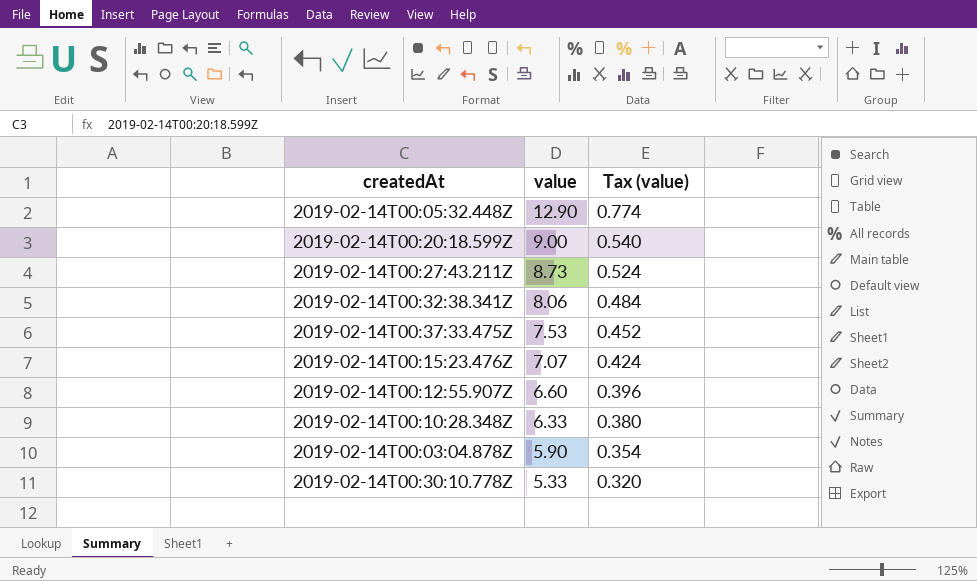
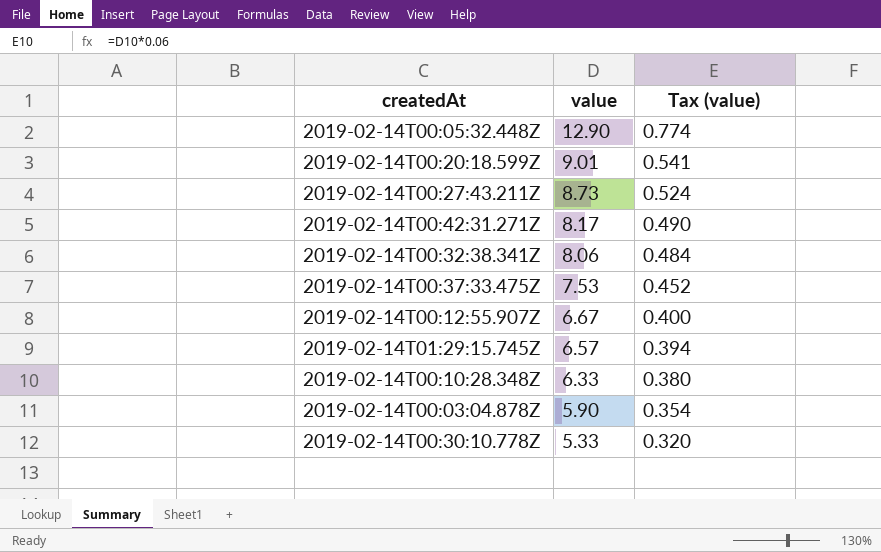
row 2019-02-14T00:15:23.476Z: 7.07 | 0.424 -> none
2019-02-14T00:20:18.599Z | value: 9.00 -> 9.01
2019-02-14T00:20:18.599Z | Tax (value): 0.540 -> 0.541
row 2019-02-14T00:42:31.271Z: none -> 8.17 | 0.490
2019-02-14T00:12:55.907Z | value: 6.60 -> 6.67
2019-02-14T00:12:55.907Z | Tax (value): 0.396 -> 0.400
row 2019-02-14T01:29:15.745Z: none -> 6.57 | 0.394

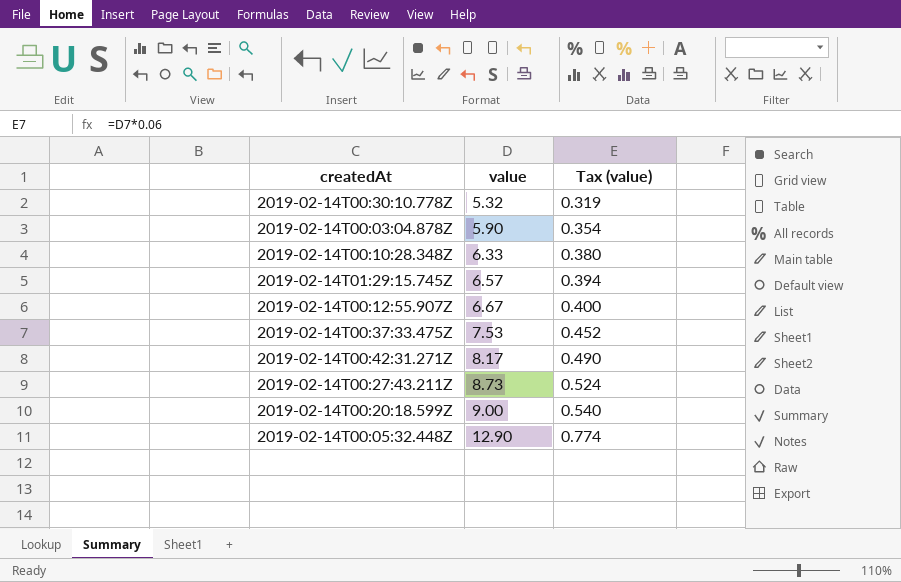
row order: value descending -> value ascending
row 2019-02-14T00:32:38.341Z: 8.06 | 0.484 -> none
2019-02-14T00:30:10.778Z | value: 5.33 -> 5.32
2019-02-14T00:30:10.778Z | Tax (value): 0.320 -> 0.319
2019-02-14T00:20:18.599Z | value: 9.01 -> 9.00
2019-02-14T00:20:18.599Z | Tax (value): 0.541 -> 0.540

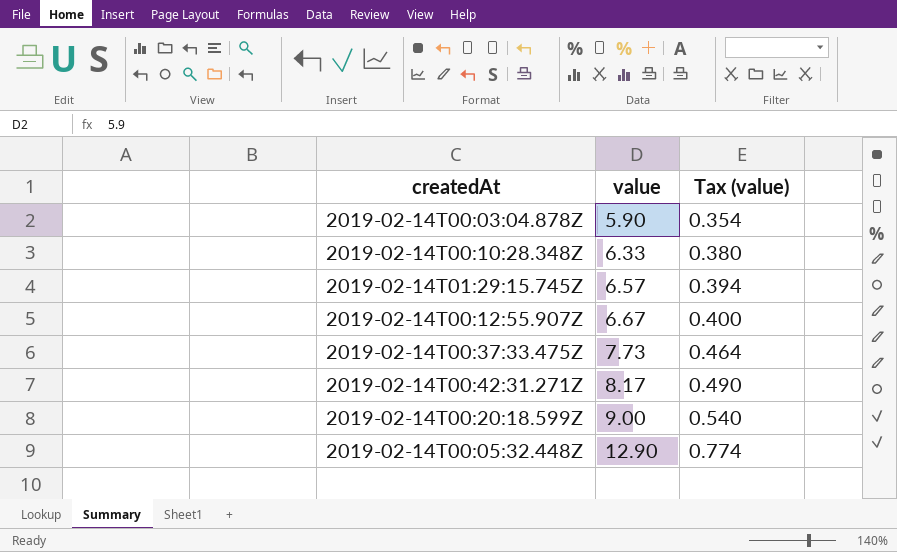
row 2019-02-14T00:30:10.778Z: 5.32 | 0.319 -> none
row 2019-02-14T00:27:43.211Z: 8.73 | 0.524 -> none
2019-02-14T00:37:33.475Z | value: 7.53 -> 7.73
2019-02-14T00:37:33.475Z | Tax (value): 0.452 -> 0.464

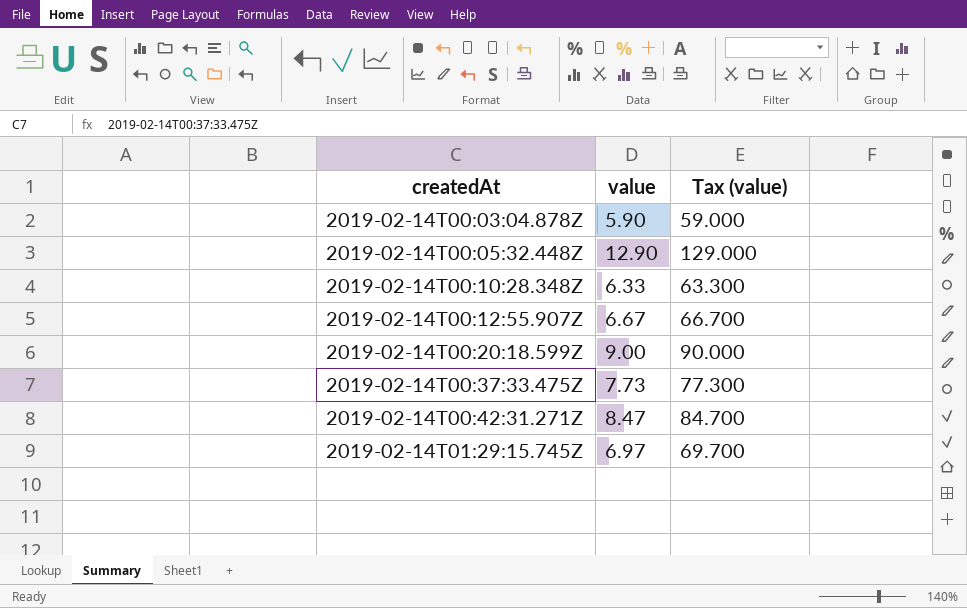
row order: value ascending -> createdAt ascending
column Tax (value) | formula: [value] * 0.06 -> [value] * 10
2019-02-14T00:42:31.271Z | value: 8.17 -> 8.47
2019-02-14T01:29:15.745Z | value: 6.57 -> 6.97

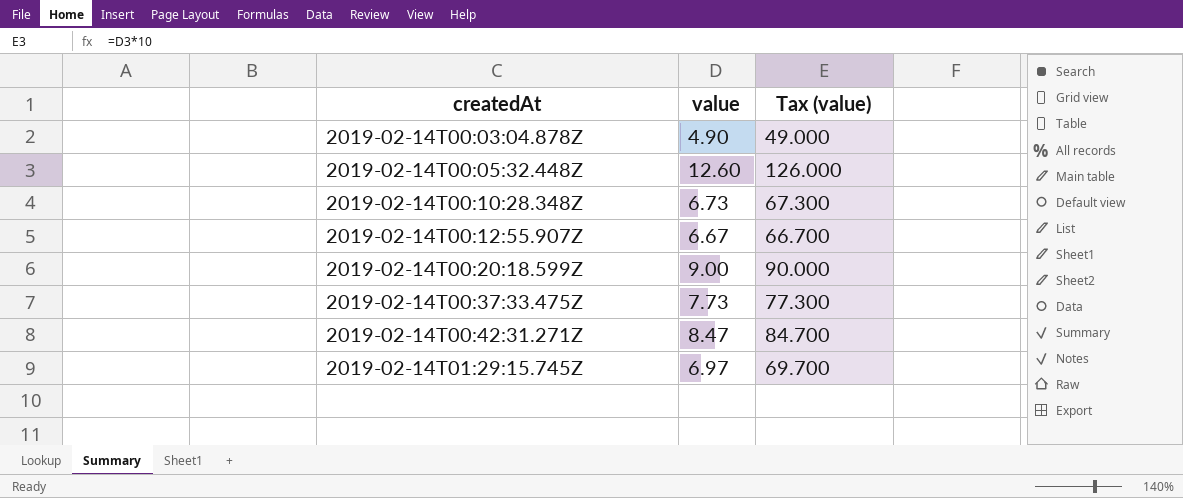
2019-02-14T00:03:04.878Z | value: 5.90 -> 4.90
2019-02-14T00:03:04.878Z | Tax (value): 59.000 -> 49.000
2019-02-14T00:05:32.448Z | value: 12.90 -> 12.60
2019-02-14T00:05:32.448Z | Tax (value): 129.000 -> 126.000
2019-02-14T00:10:28.348Z | value: 6.33 -> 6.73
2019-02-14T00:10:28.348Z | Tax (value): 63.300 -> 67.300

